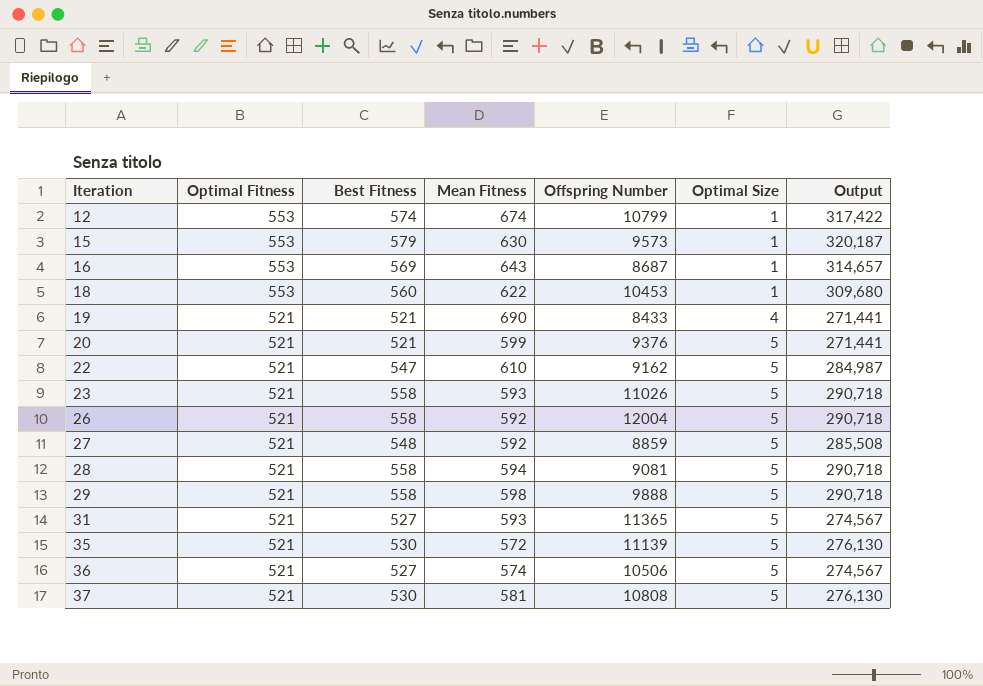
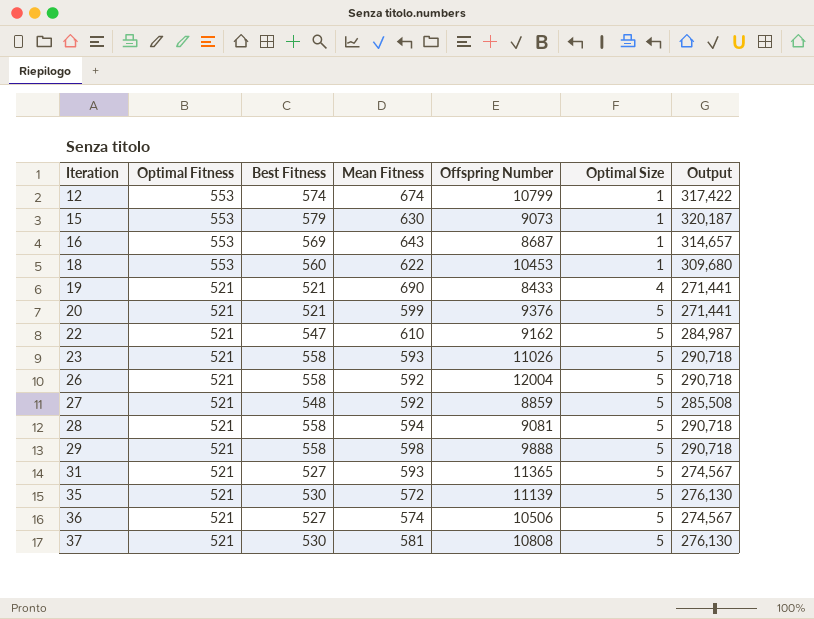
15 | Offspring Number: 9573 -> 9073

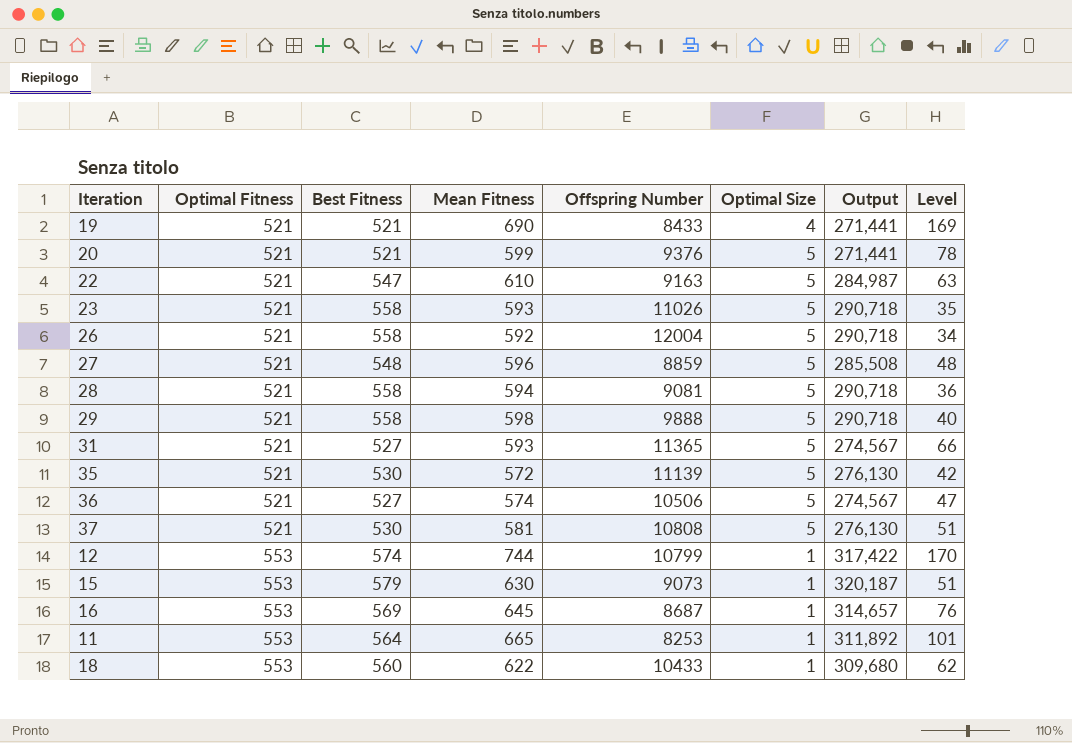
row order: Iteration ascending -> Optimal Fitness ascending
column Level | formula: none -> [Mean Fitness] - [Best Fitness]
22 | Offspring Number: 9162 -> 9163
27 | Mean Fitness: 592 -> 596
12 | Mean Fitness: 674 -> 744
16 | Mean Fitness: 643 -> 645
row 11: none -> 553 | 564 | 665 | 8253 | 1 | 311,892 | 101
18 | Offspring Number: 10453 -> 10433

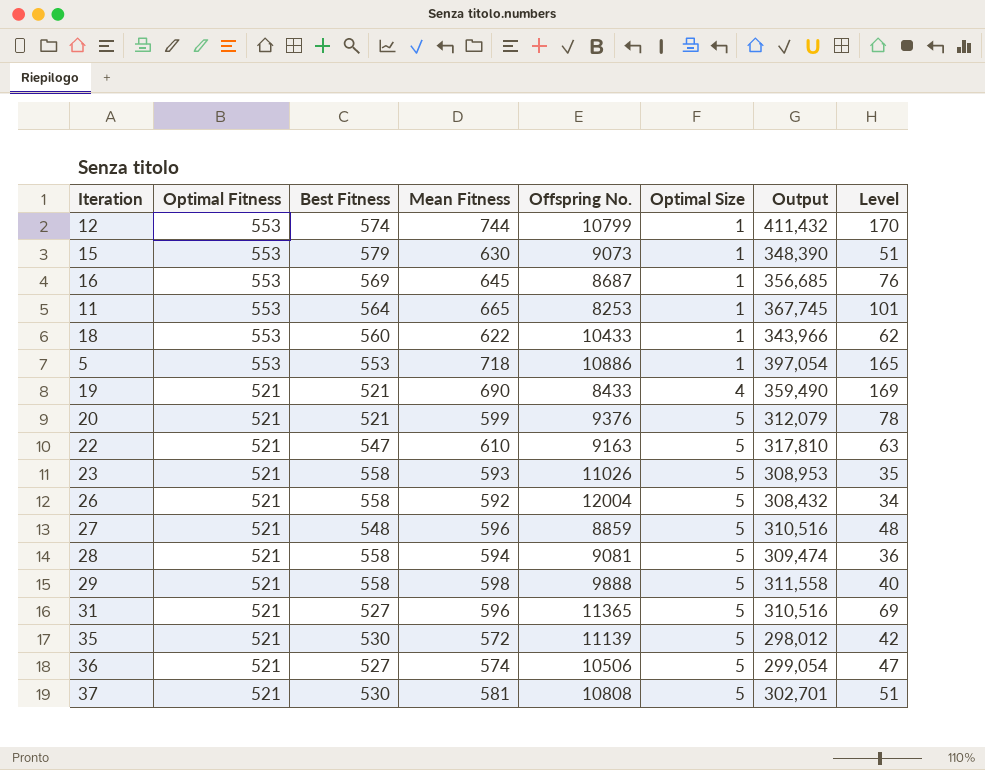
row order: Optimal Fitness ascending -> Optimal Fitness descending
column name: Offspring Number -> Offspring No.
column Output | formula: [Optimal Fitness] * [Best Fitness] -> [Optimal Fitness] * [Mean Fitness]
row 5: none -> 553 | 553 | 718 | 10886 | 1 | 397,054 | 165
31 | Mean Fitness: 593 -> 596
31 | Level: 66 -> 69

